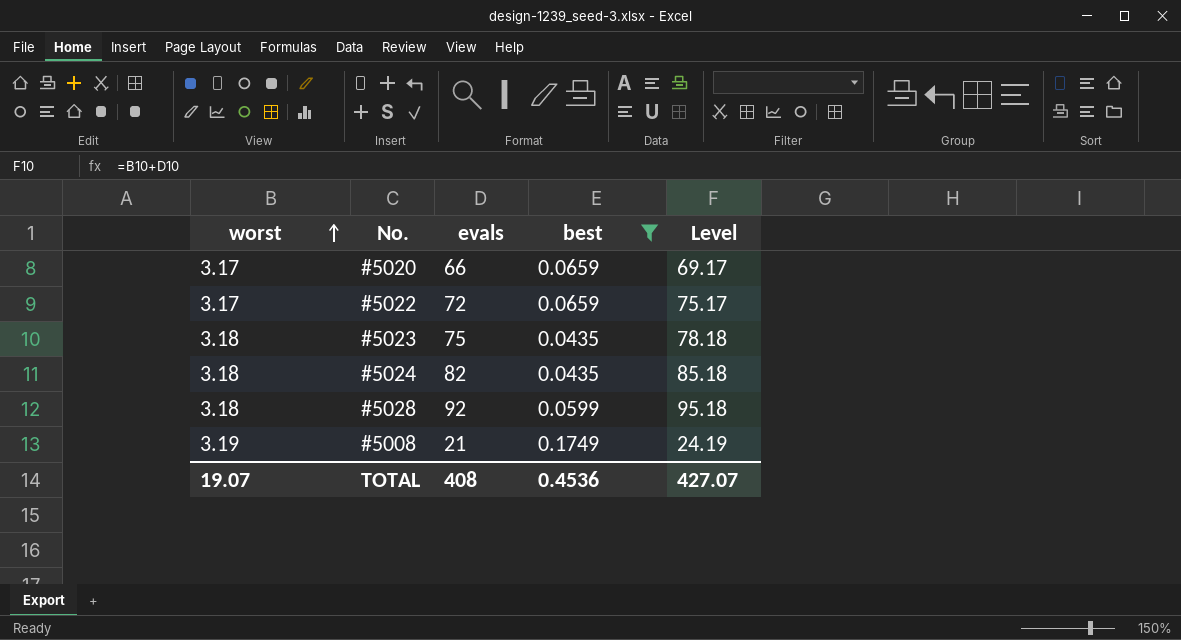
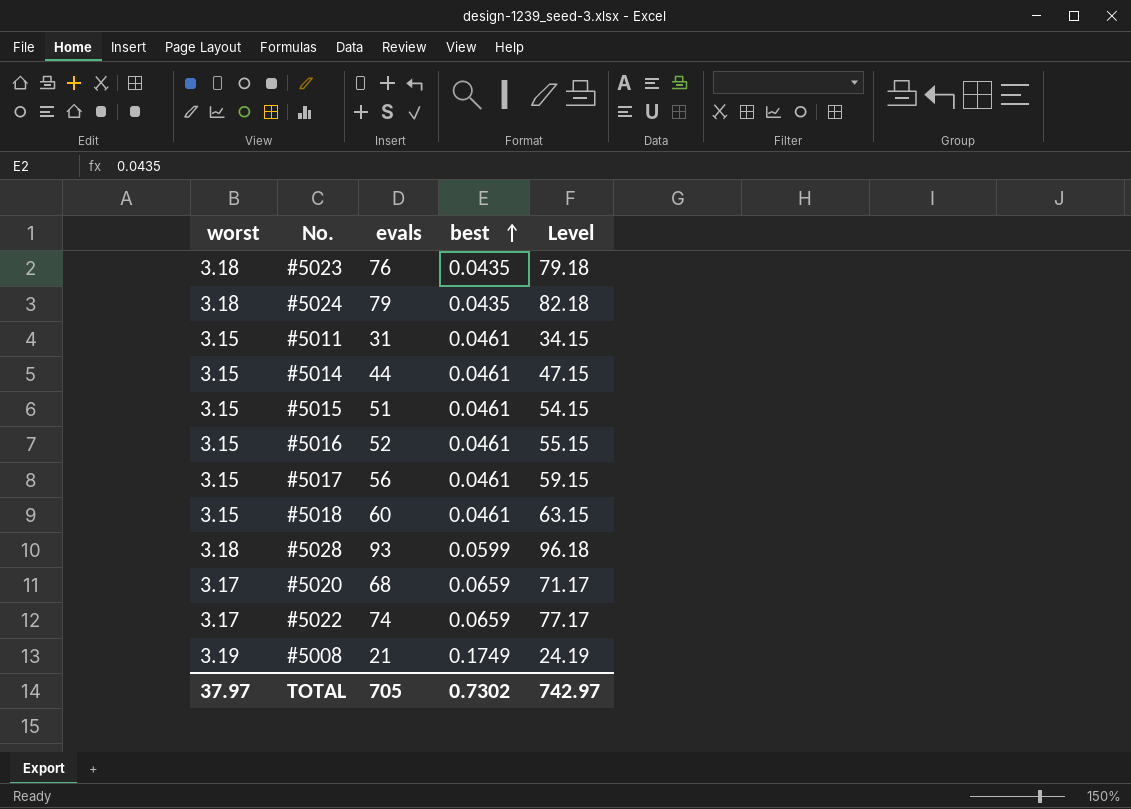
filter: best != 0.0461 -> none
row order: worst ascending -> best ascending
#5023 | evals: 75 -> 76
#5023 | Level: 78.18 -> 79.18
#5024 | evals: 82 -> 79
#5024 | Level: 85.18 -> 82.18
#5028 | evals: 92 -> 93
#5028 | Level: 95.18 -> 96.18
#5020 | evals: 66 -> 68
#5020 | Level: 69.17 -> 71.17
#5022 | evals: 72 -> 74
#5022 | Level: 75.17 -> 77.17
TOTAL | worst: 19.07 -> 37.97
TOTAL | evals: 408 -> 705
TOTAL | best: 0.4536 -> 0.7302
TOTAL | Level: 427.07 -> 742.97

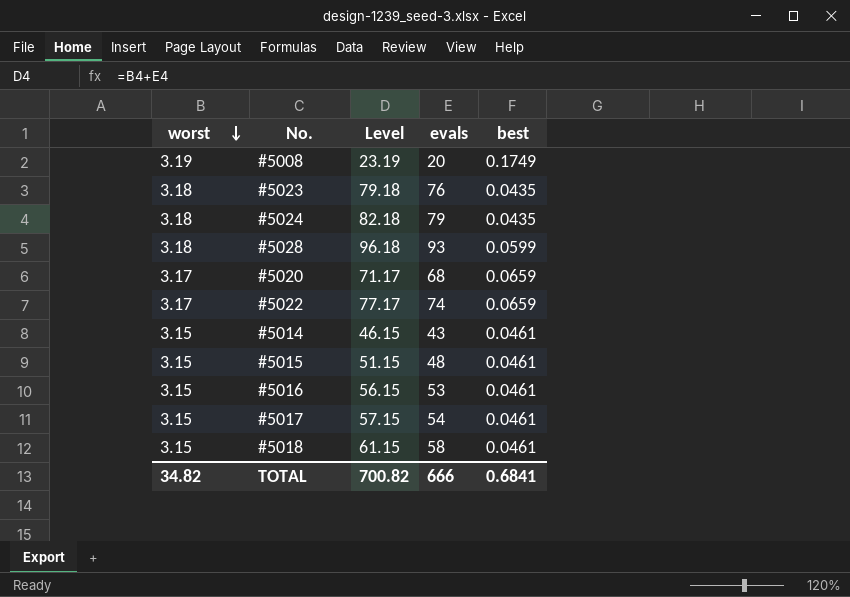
row order: best ascending -> worst descending
column Level | position: 5 -> 3
row #5011: 3.15 | 31 | 0.0461 | 34.15 -> none
#5008 | Level: 24.19 -> 23.19
#5008 | evals: 21 -> 20
#5014 | Level: 47.15 -> 46.15
#5014 | evals: 44 -> 43
#5015 | Level: 54.15 -> 51.15
#5015 | evals: 51 -> 48
#5016 | Level: 55.15 -> 56.15
#5016 | evals: 52 -> 53
#5017 | Level: 59.15 -> 57.15
#5017 | evals: 56 -> 54
#5018 | Level: 63.15 -> 61.15
#5018 | evals: 60 -> 58
TOTAL | worst: 37.97 -> 34.82
TOTAL | Level: 742.97 -> 700.82
TOTAL | evals: 705 -> 666
TOTAL | best: 0.7302 -> 0.6841

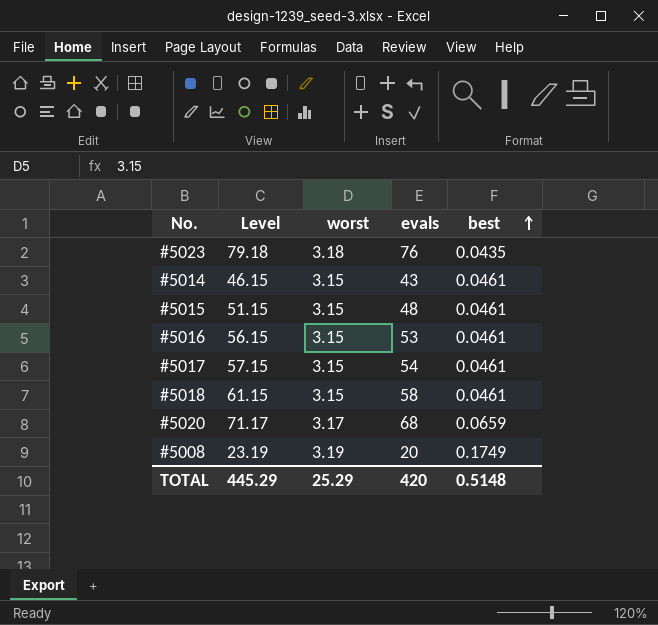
row order: worst descending -> best ascending
column worst | position: 1 -> 3
row #5024: 3.18 | 82.18 | 79 | 0.0435 -> none
row #5028: 3.18 | 96.18 | 93 | 0.0599 -> none
row #5022: 3.17 | 77.17 | 74 | 0.0659 -> none
TOTAL | Level: 700.82 -> 445.29
TOTAL | worst: 34.82 -> 25.29
TOTAL | evals: 666 -> 420
TOTAL | best: 0.6841 -> 0.5148

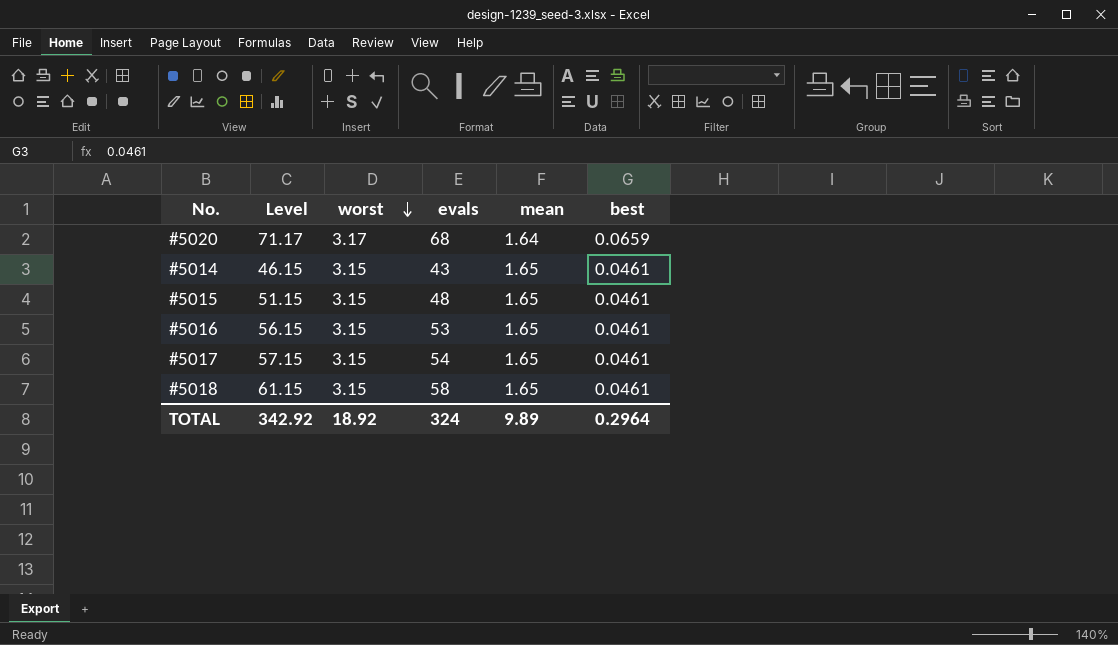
row order: best ascending -> worst descending
column mean | position: none -> 5
row #5023: 79.18 | 3.18 | 76 | 0.0435 -> none
row #5008: 23.19 | 3.19 | 20 | 0.1749 -> none
TOTAL | Level: 445.29 -> 342.92
TOTAL | worst: 25.29 -> 18.92
TOTAL | evals: 420 -> 324
TOTAL | best: 0.5148 -> 0.2964

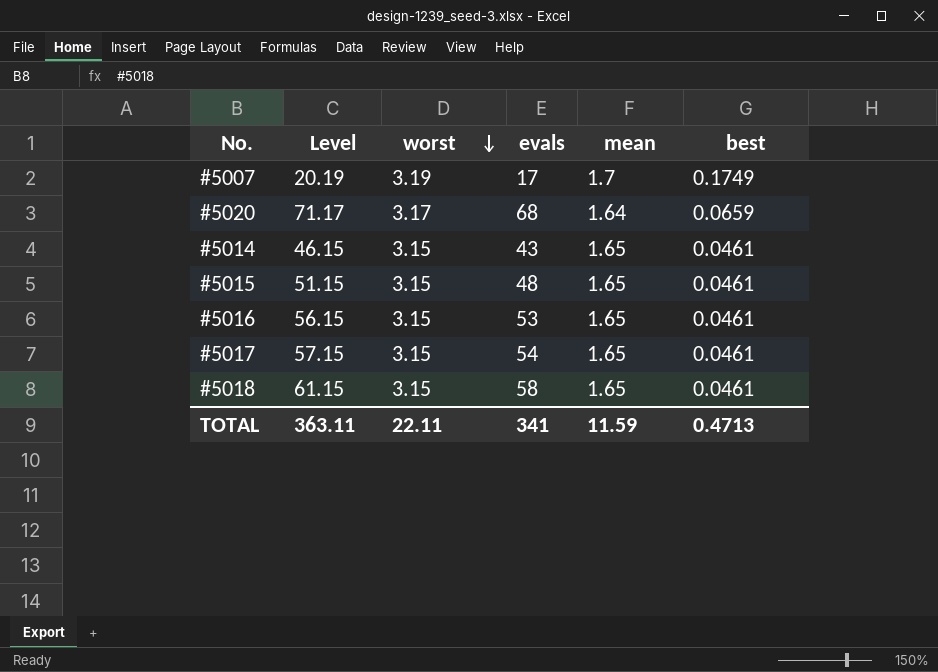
row #5007: none -> 20.19 | 3.19 | 17 | 1.7 | 0.1749
TOTAL | Level: 342.92 -> 363.11
TOTAL | worst: 18.92 -> 22.11
TOTAL | evals: 324 -> 341
TOTAL | mean: 9.89 -> 11.59
TOTAL | best: 0.2964 -> 0.4713

